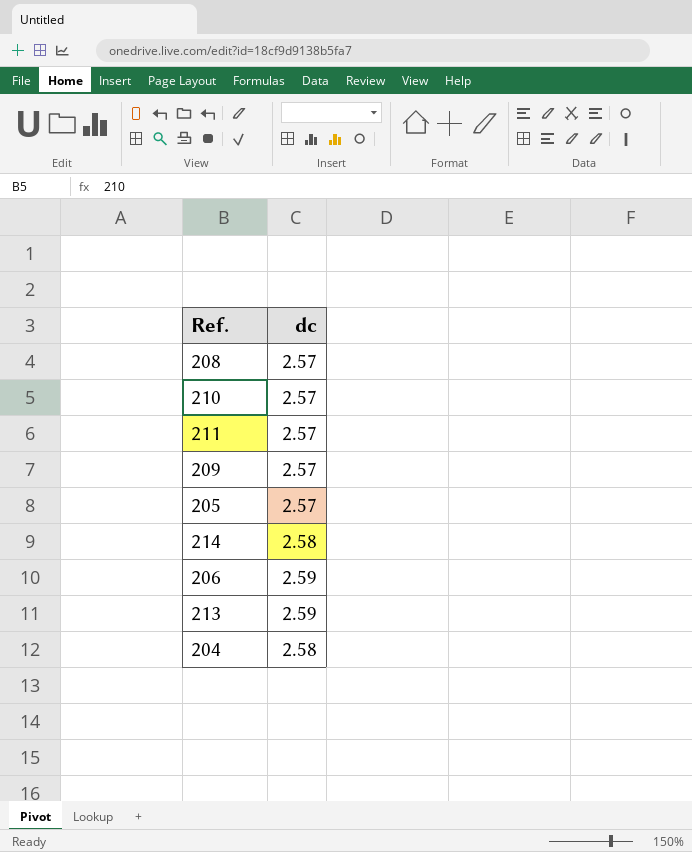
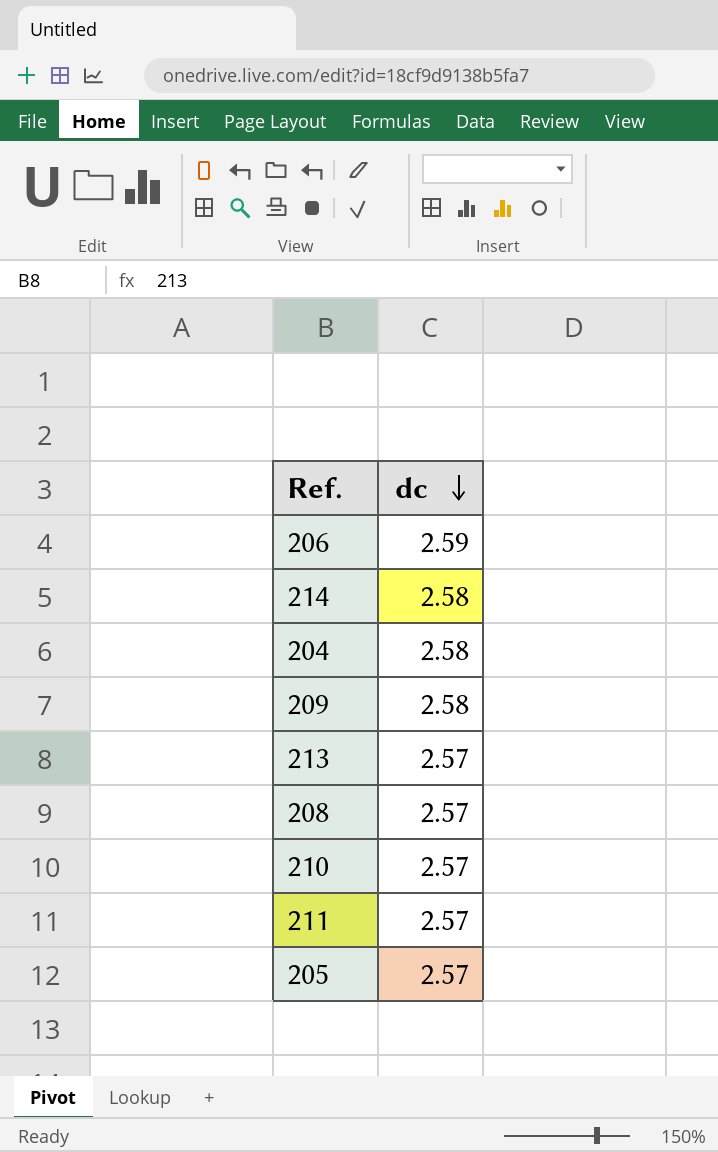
row order: none -> dc descending
209 | dc: 2.57 -> 2.58
213 | dc: 2.59 -> 2.57

